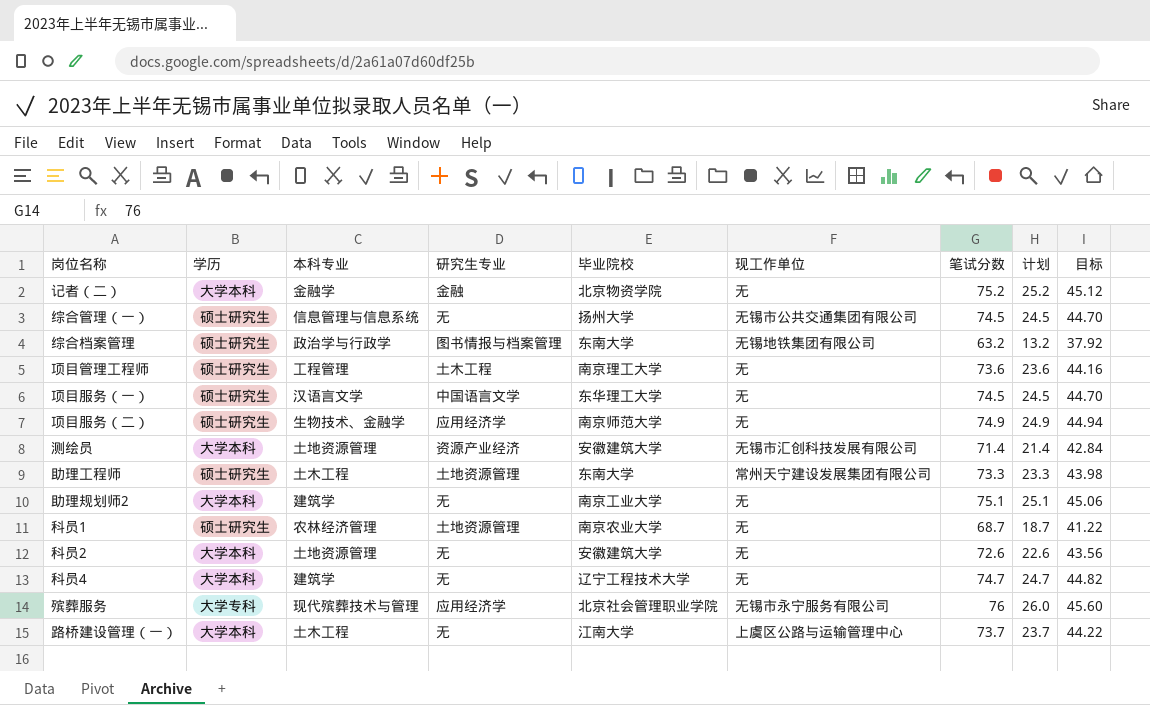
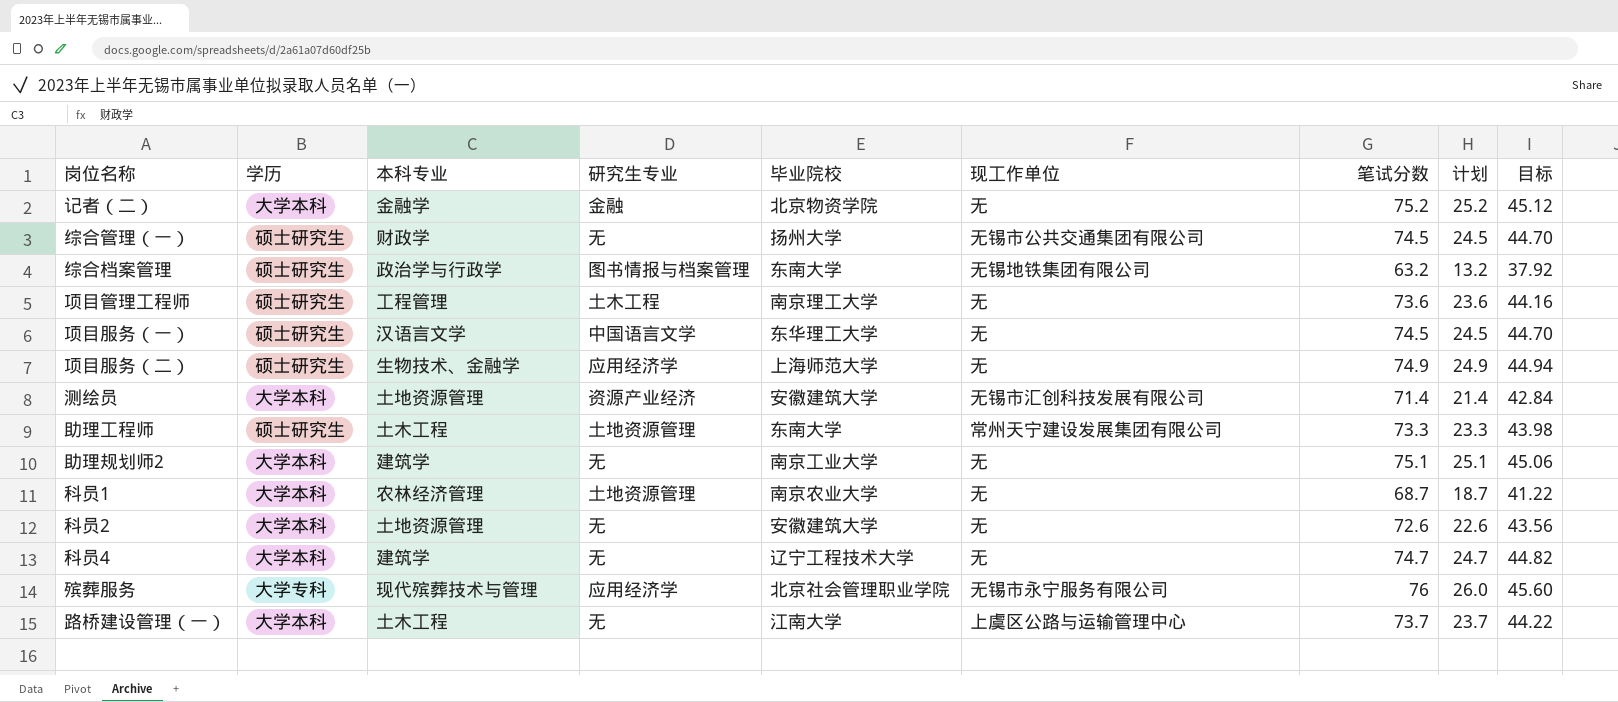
综合管理（一） | 本科专业: 信息管理与信息系统 -> 财政学
项目服务（二） | 毕业院校: 南京师范大学 -> 上海师范大学
科员1 | 学历: 硕士研究生 -> 大学本科

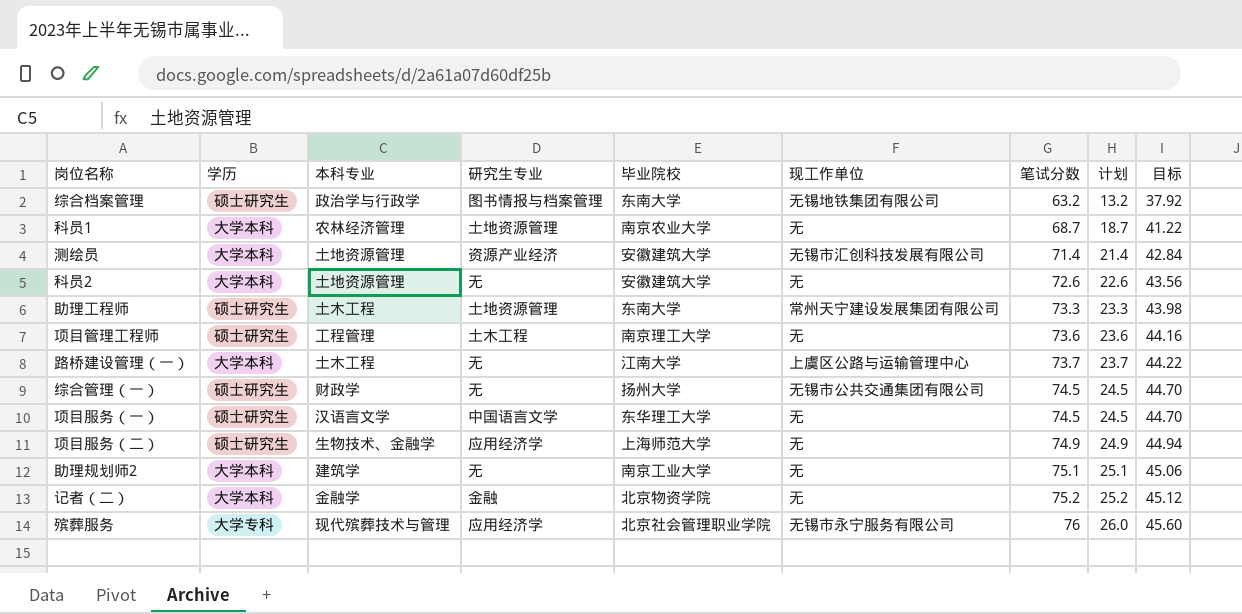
row order: none -> 笔试分数 ascending
row 科员4: 大学本科 | 建筑学 | 无 | 辽宁工程技术大学 | 无 | 74.7 | 24.7 | 44.82 -> none

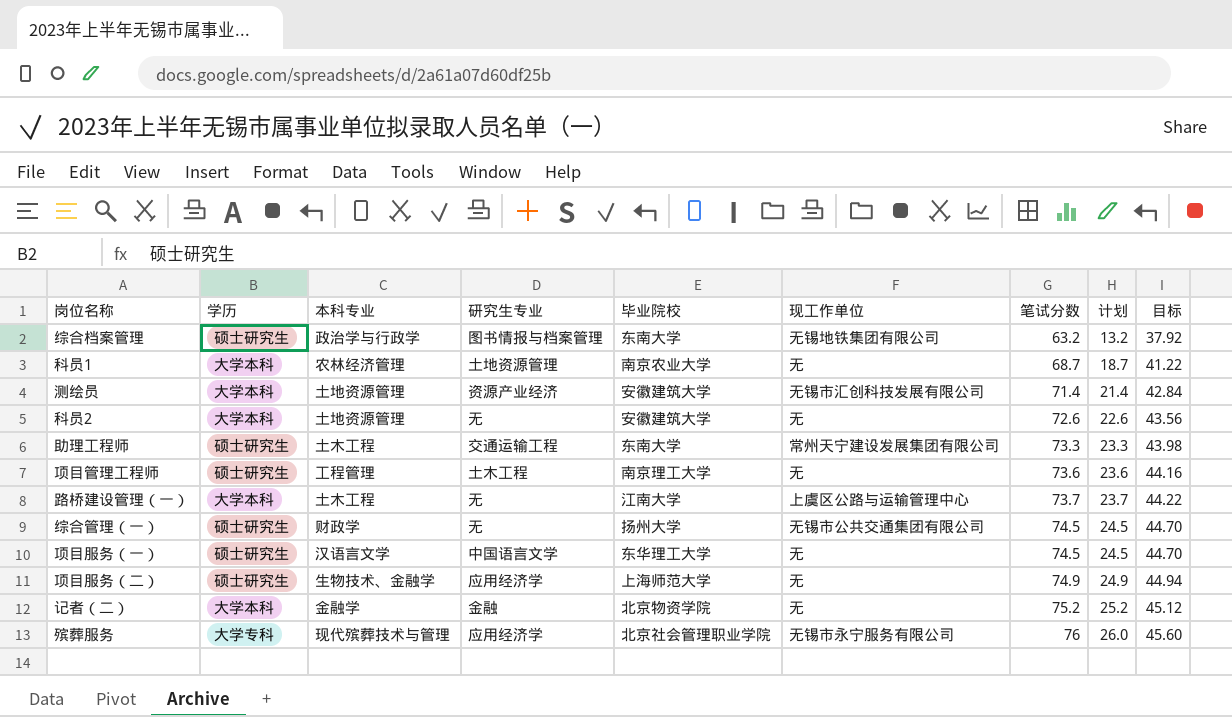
row 助理规划师2: 大学本科 | 建筑学 | 无 | 南京工业大学 | 无 | 75.1 | 25.1 | 45.06 -> none
助理工程师 | 研究生专业: 土地资源管理 -> 交通运输工程

